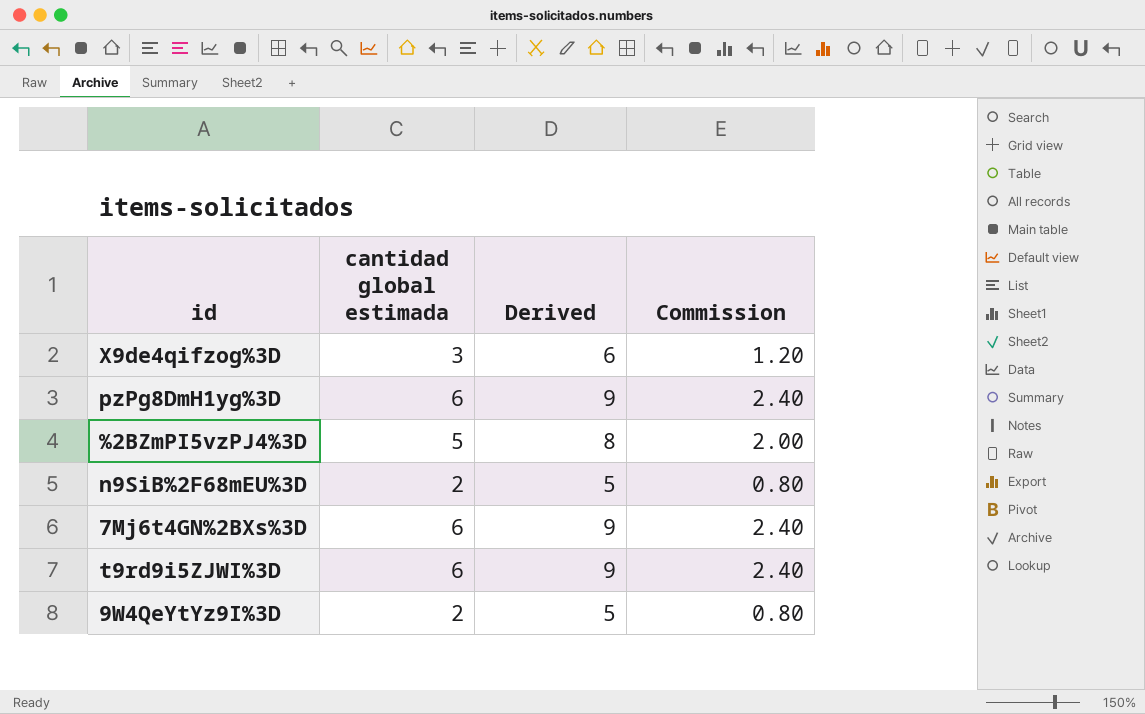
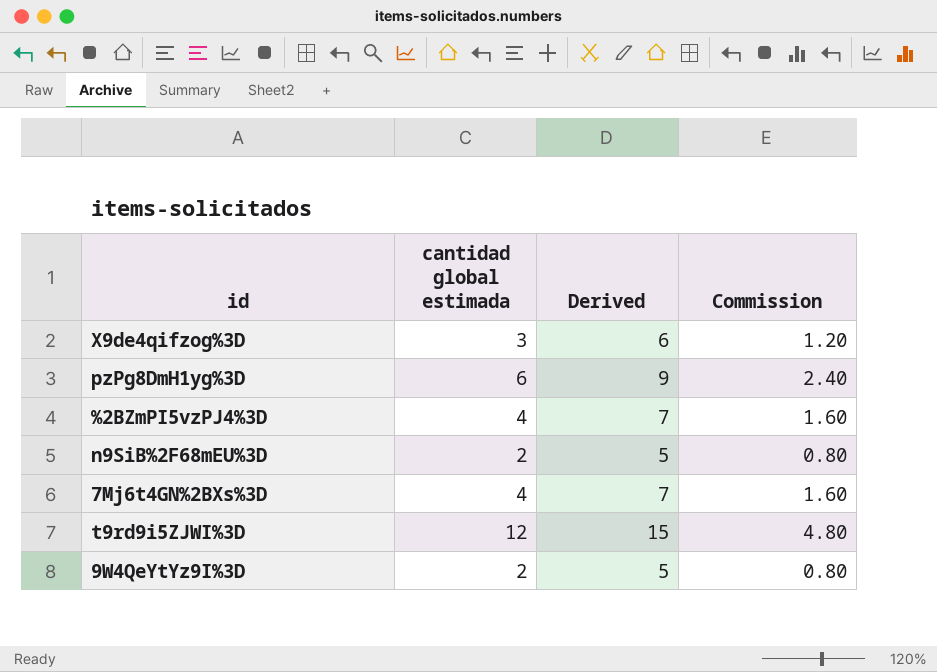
%2BZmPI5vzPJ4%3D | cantidad global estimada: 5 -> 4
%2BZmPI5vzPJ4%3D | Derived: 8 -> 7
%2BZmPI5vzPJ4%3D | Commission: 2.00 -> 1.60
7Mj6t4GN%2BXs%3D | cantidad global estimada: 6 -> 4
7Mj6t4GN%2BXs%3D | Derived: 9 -> 7
7Mj6t4GN%2BXs%3D | Commission: 2.40 -> 1.60
t9rd9i5ZJWI%3D | cantidad global estimada: 6 -> 12
t9rd9i5ZJWI%3D | Derived: 9 -> 15
t9rd9i5ZJWI%3D | Commission: 2.40 -> 4.80

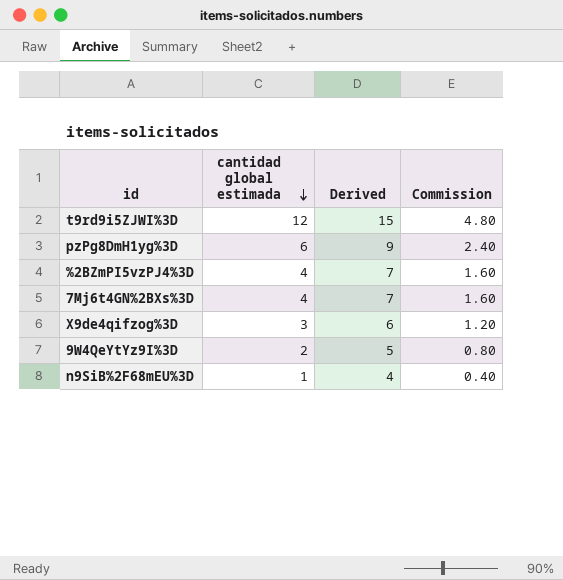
row order: none -> cantidad global estimada descending
n9SiB%2F68mEU%3D | cantidad global estimada: 2 -> 1
n9SiB%2F68mEU%3D | Derived: 5 -> 4
n9SiB%2F68mEU%3D | Commission: 0.80 -> 0.40

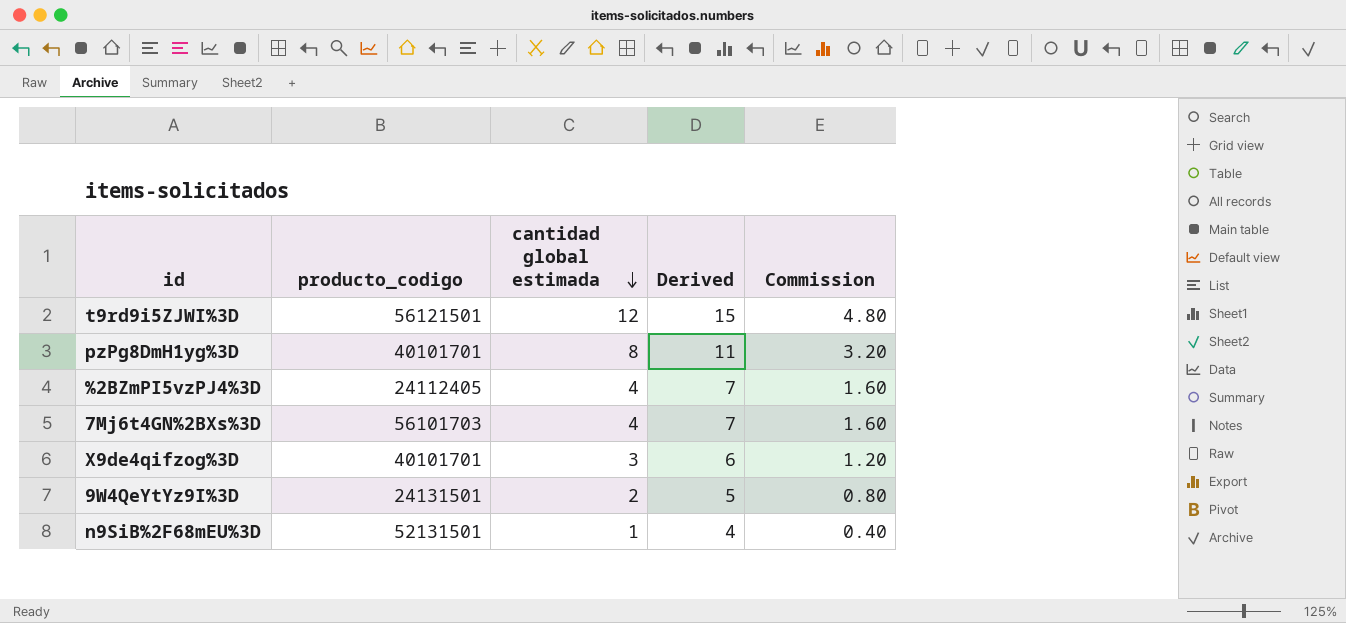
column producto_codigo | position: none -> 2
pzPg8DmH1yg%3D | cantidad global estimada: 6 -> 8
pzPg8DmH1yg%3D | Derived: 9 -> 11
pzPg8DmH1yg%3D | Commission: 2.40 -> 3.20

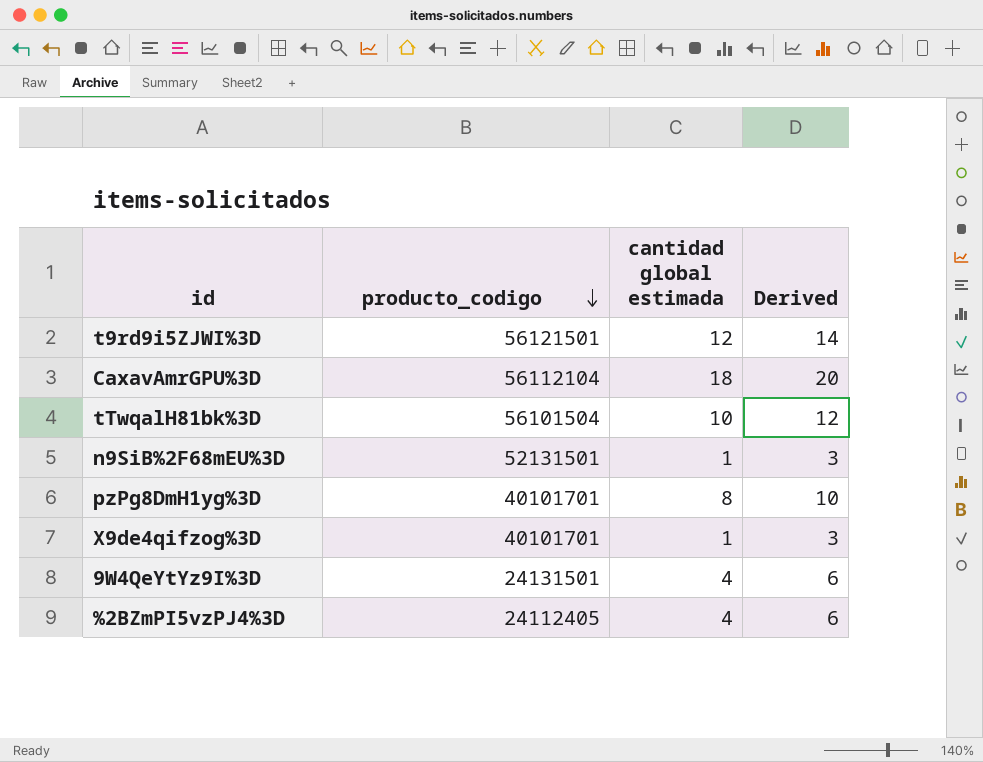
row order: cantidad global estimada descending -> producto_codigo descending
column Commission | formula: [cantidad global estimada] * 0.4 -> none
column Derived | formula: [cantidad global estimada] + 3 -> [cantidad global estimada] + 2
row 7Mj6t4GN%2BXs%3D: 56101703 | 4 | 7 | 1.60 -> none
row CaxavAmrGPU%3D: none -> 56112104 | 18 | 20
row tTwqalH81bk%3D: none -> 56101504 | 10 | 12
X9de4qifzog%3D | cantidad global estimada: 3 -> 1
9W4QeYtYz9I%3D | cantidad global estimada: 2 -> 4

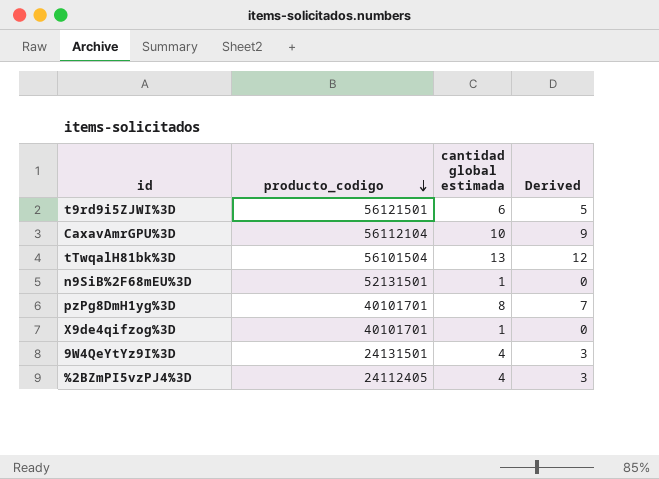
column Derived | formula: [cantidad global estimada] + 2 -> [cantidad global estimada] - 1
t9rd9i5ZJWI%3D | cantidad global estimada: 12 -> 6
CaxavAmrGPU%3D | cantidad global estimada: 18 -> 10
tTwqalH81bk%3D | cantidad global estimada: 10 -> 13

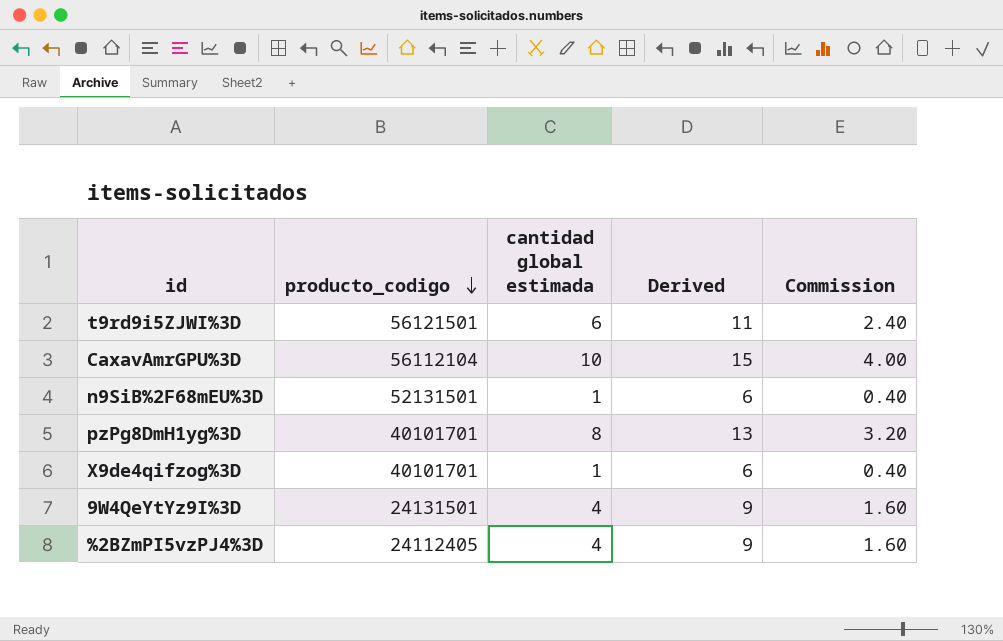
column Derived | formula: [cantidad global estimada] - 1 -> [cantidad global estimada] + 5
column Commission | formula: none -> [cantidad global estimada] * 0.4
row tTwqalH81bk%3D: 56101504 | 13 | 12 -> none

